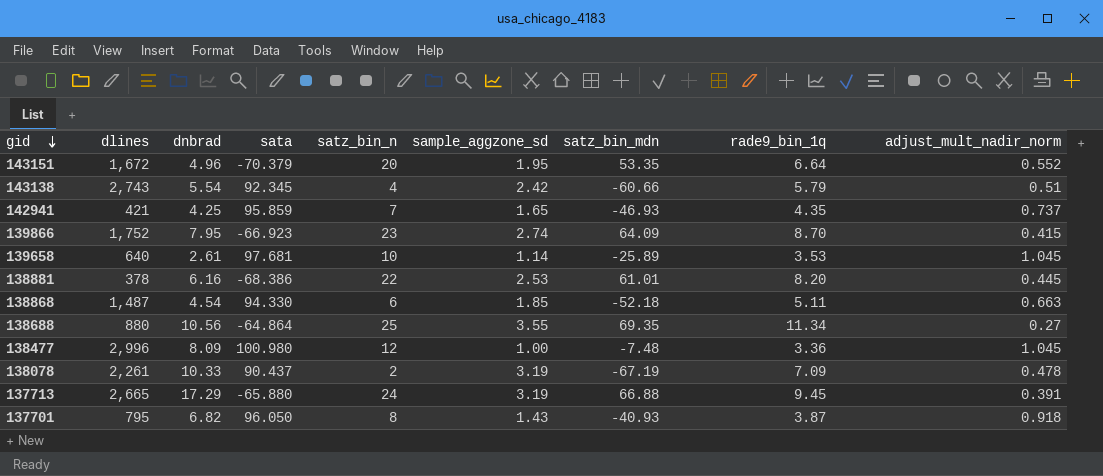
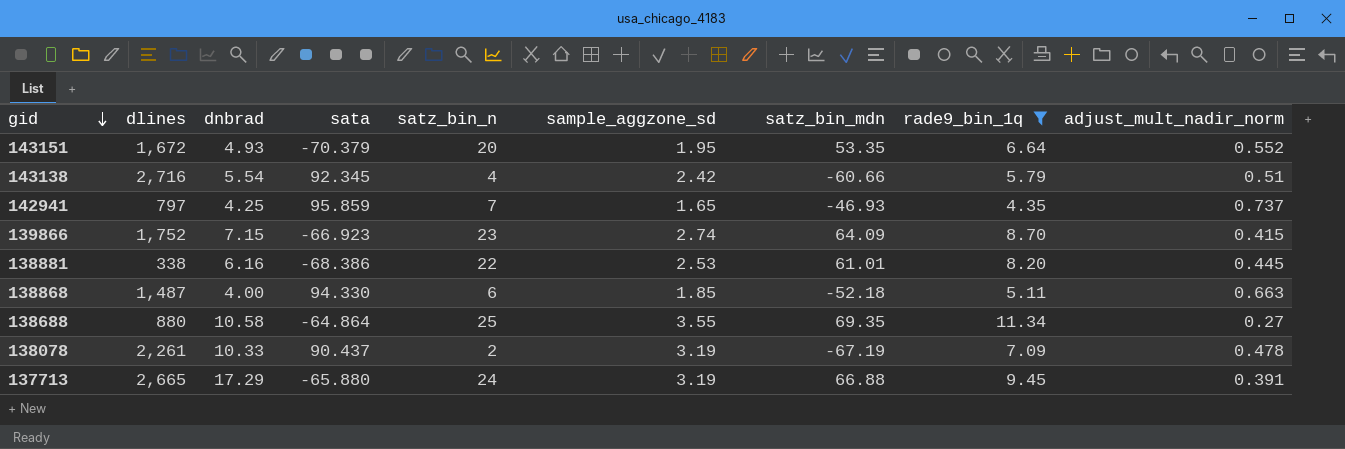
filter: none -> rade9_bin_1q >= 4.35
143151 | dnbrad: 4.96 -> 4.93
143138 | dlines: 2,743 -> 2,716
142941 | dlines: 421 -> 797
139866 | dnbrad: 7.95 -> 7.15
138881 | dlines: 378 -> 338
138868 | dnbrad: 4.54 -> 4.00
138688 | dnbrad: 10.56 -> 10.58

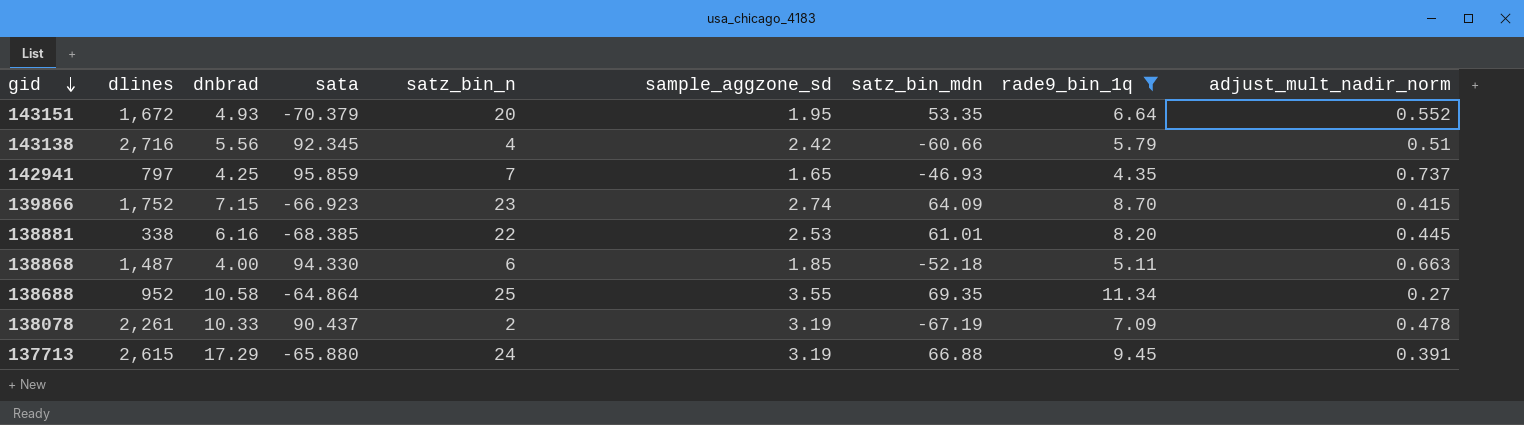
143138 | dnbrad: 5.54 -> 5.56
138881 | sata: -68.386 -> -68.385
138688 | dlines: 880 -> 952
137713 | dlines: 2,665 -> 2,615

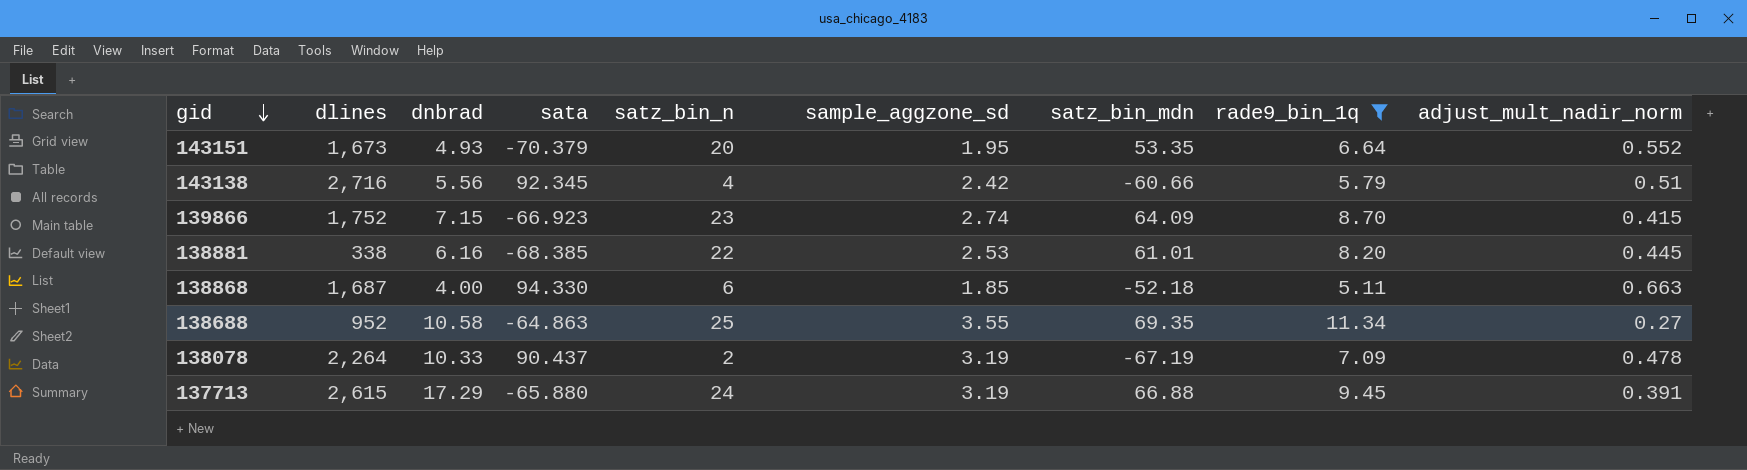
row 142941: 797 | 4.25 | 95.859 | 7 | 1.65 | -46.93 | 4.35 | 0.737 -> none
143151 | dlines: 1,672 -> 1,673
138868 | dlines: 1,487 -> 1,687
138688 | sata: -64.864 -> -64.863
138078 | dlines: 2,261 -> 2,264

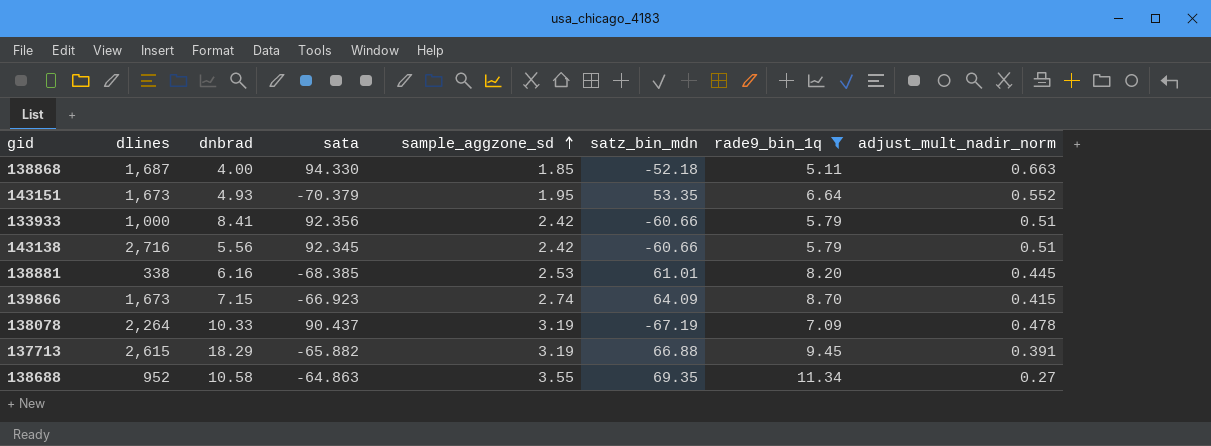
row order: gid descending -> sample_aggzone_sd ascending
column satz_bin_n | position: 5 -> none
row 133933: none -> 1,000 | 8.41 | 92.356 | 2.42 | -60.66 | 5.79 | 0.51
139866 | dlines: 1,752 -> 1,673
137713 | dnbrad: 17.29 -> 18.29
137713 | sata: -65.880 -> -65.882

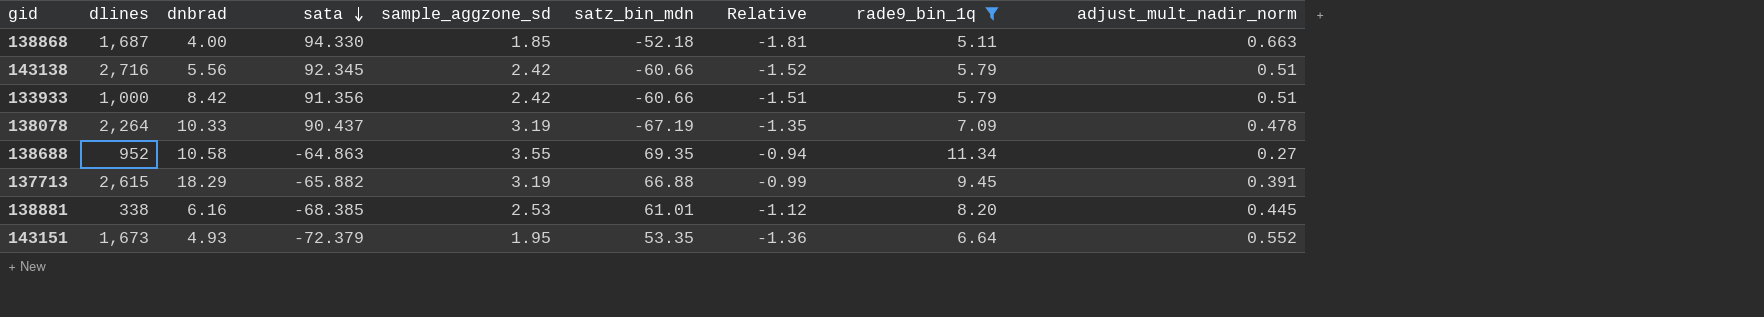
row order: sample_aggzone_sd ascending -> sata descending
column Relative | formula: none -> [sata] / [satz_bin_mdn]
row 139866: 1,673 | 7.15 | -66.923 | 2.74 | 64.09 | 8.70 | 0.415 -> none
133933 | dnbrad: 8.41 -> 8.42
133933 | sata: 92.356 -> 91.356
143151 | sata: -70.379 -> -72.379

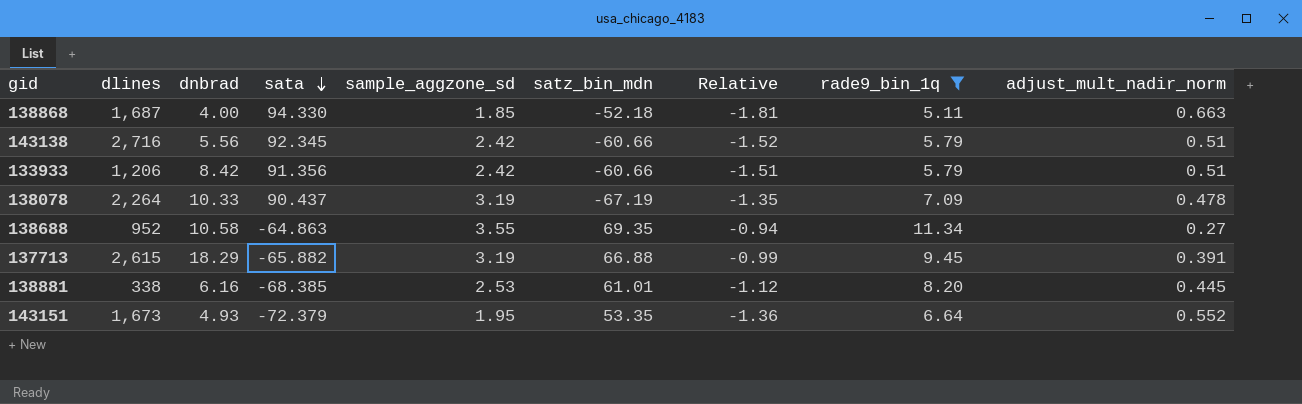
133933 | dlines: 1,000 -> 1,206

